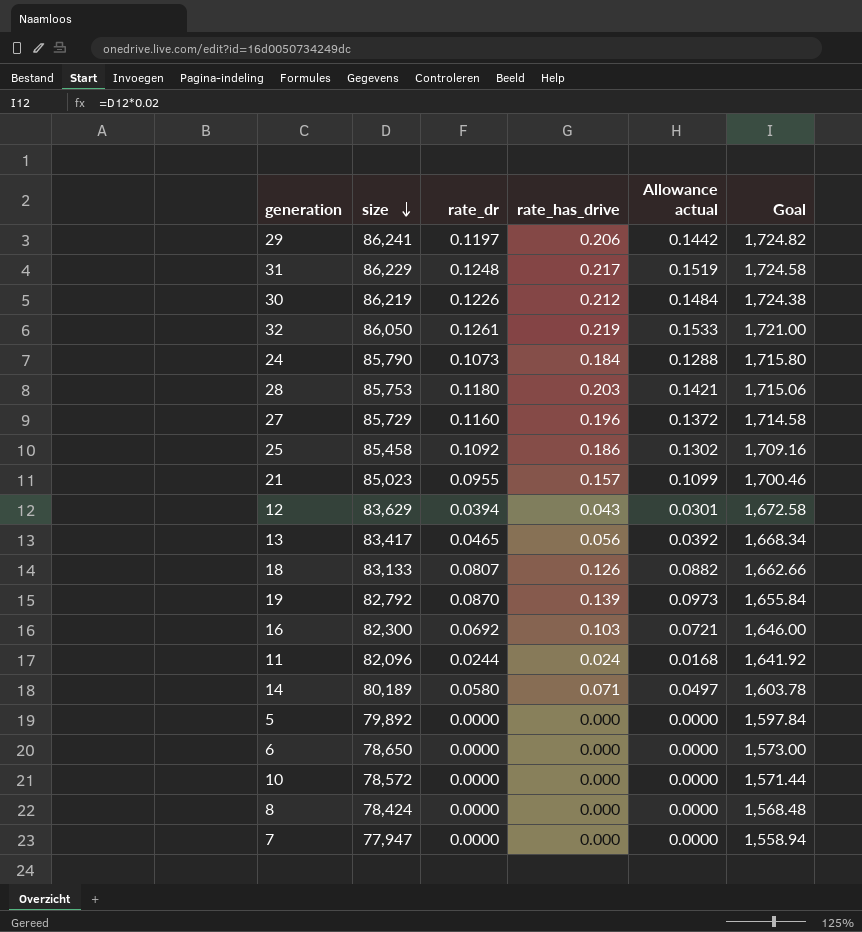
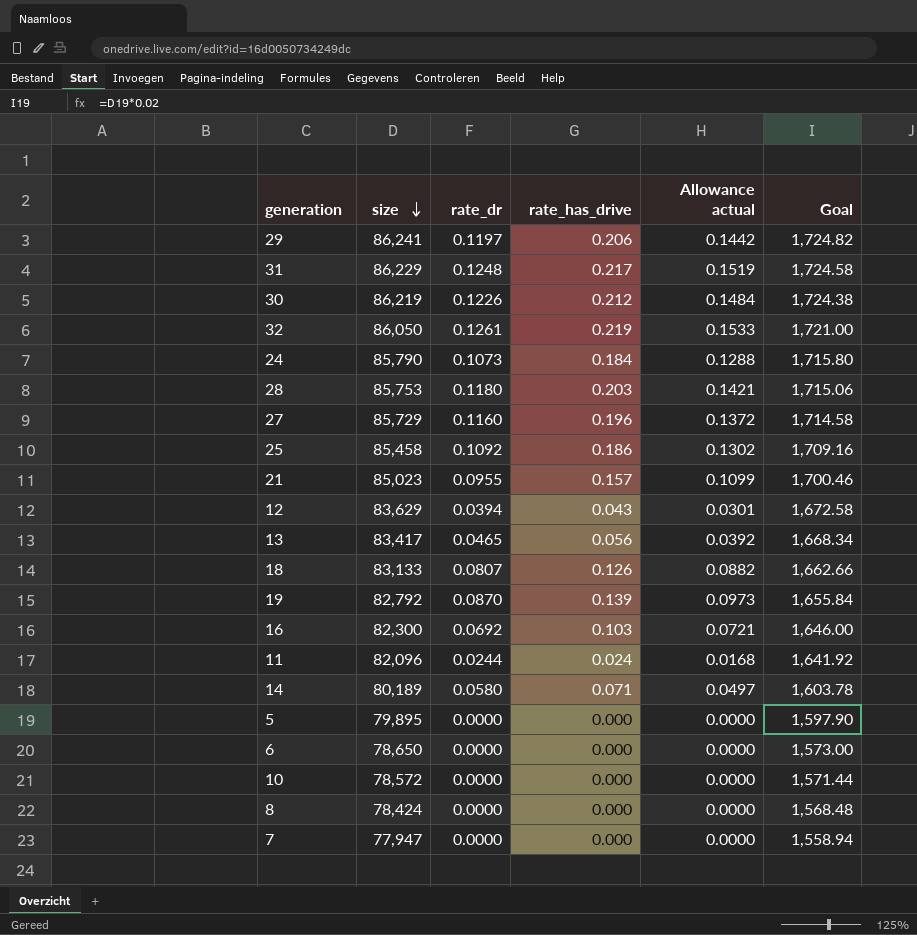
5 | size: 79,892 -> 79,895
5 | Goal: 1,597.84 -> 1,597.90

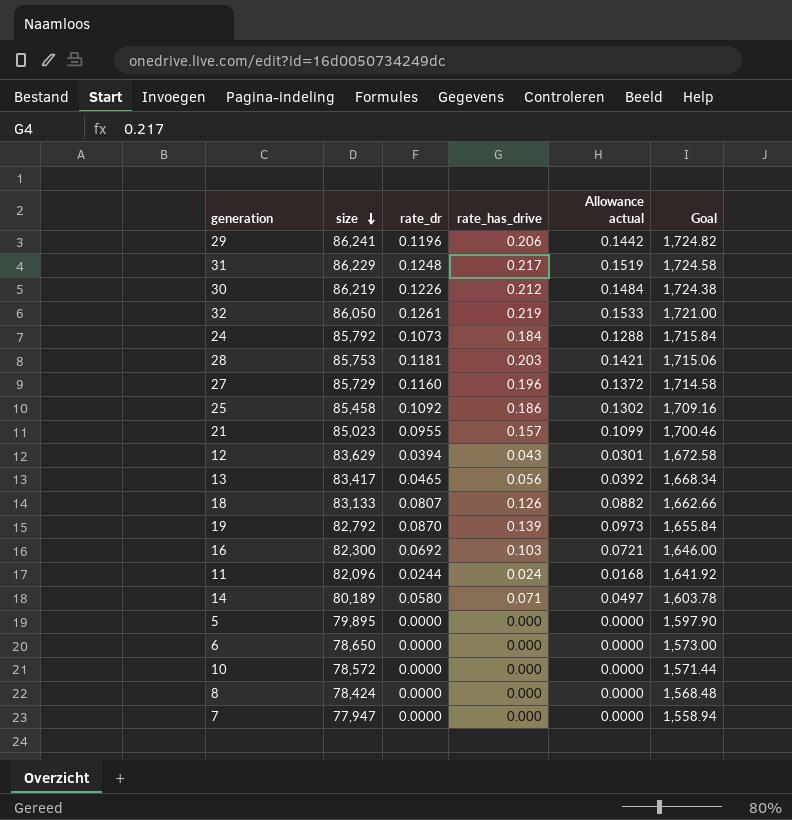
29 | rate_dr: 0.1197 -> 0.1196
24 | size: 85,790 -> 85,792
24 | Goal: 1,715.80 -> 1,715.84
28 | rate_dr: 0.1180 -> 0.1181

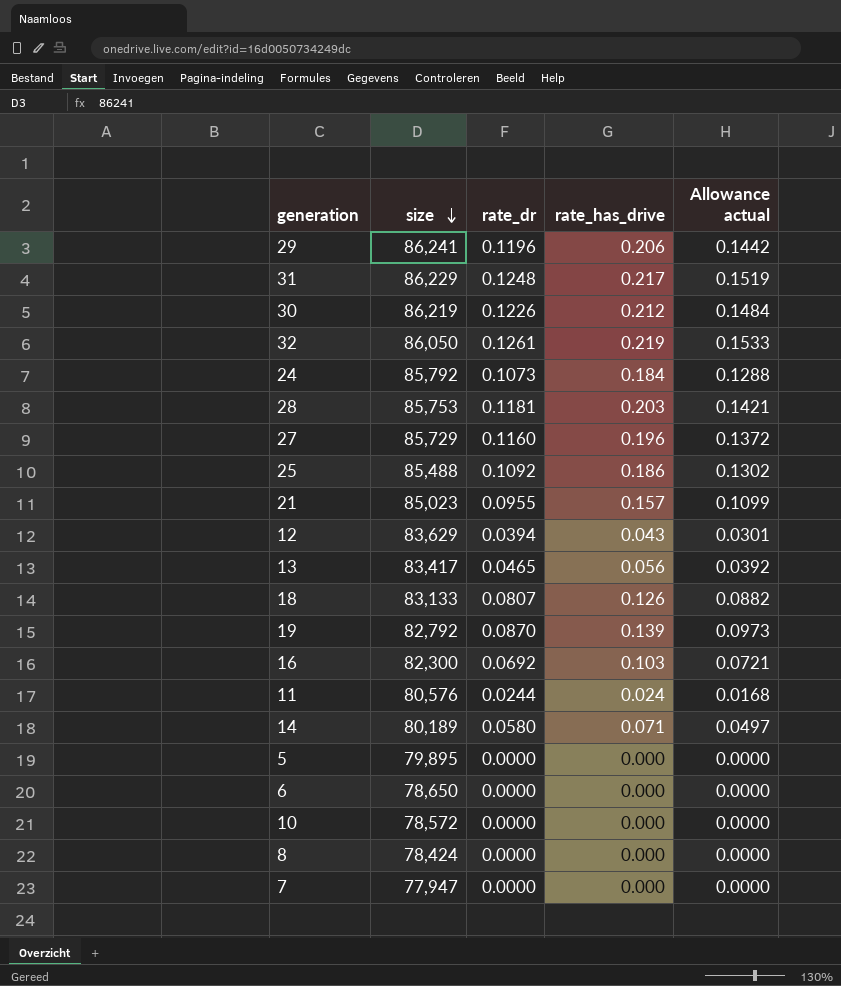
column Goal | formula: [size] * 0.02 -> none
25 | size: 85,458 -> 85,488
11 | size: 82,096 -> 80,576

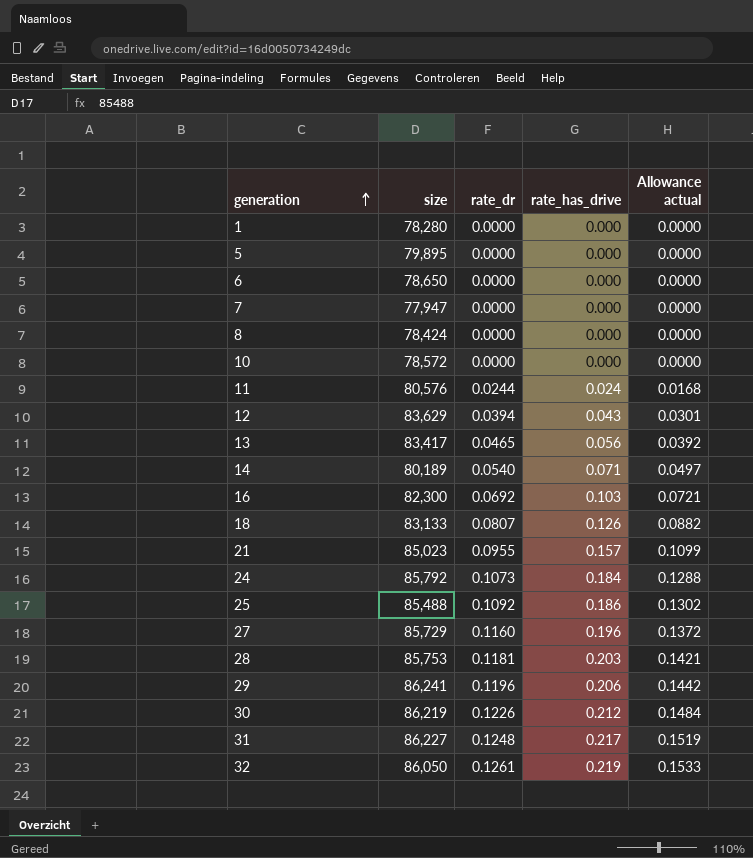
row order: size descending -> generation ascending
row 19: 82,792 | 0.0870 | 0.139 | 0.0973 -> none
row 1: none -> 78,280 | 0.0000 | 0.000 | 0.0000
14 | rate_dr: 0.0580 -> 0.0540
31 | size: 86,229 -> 86,227

